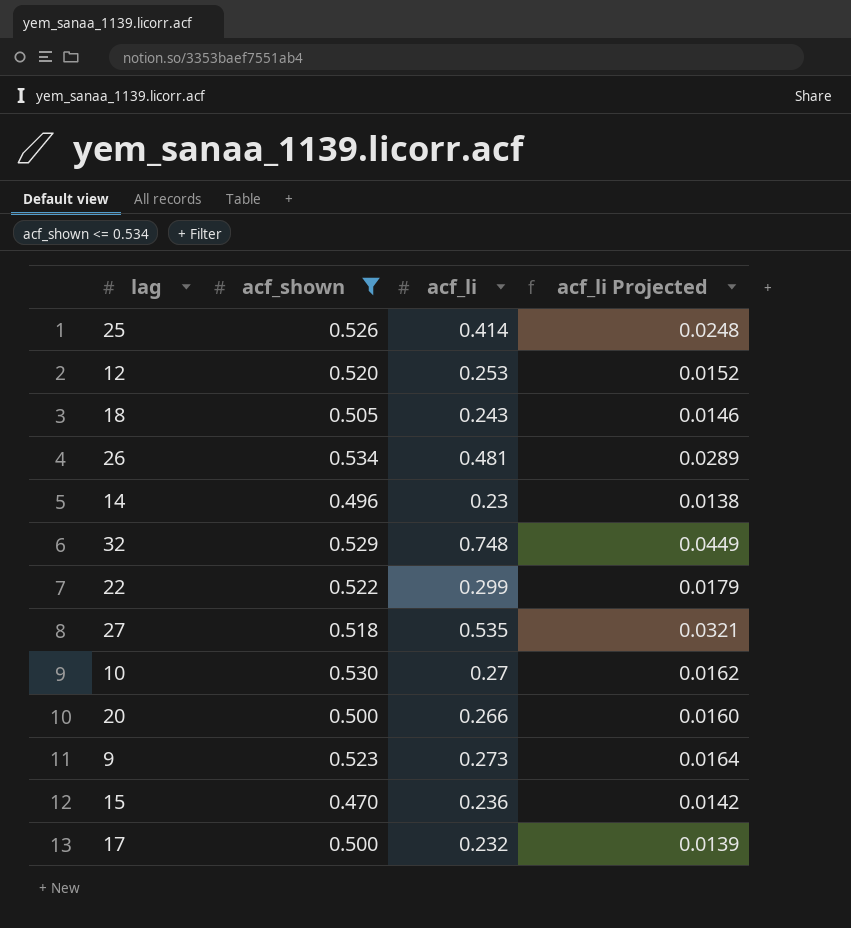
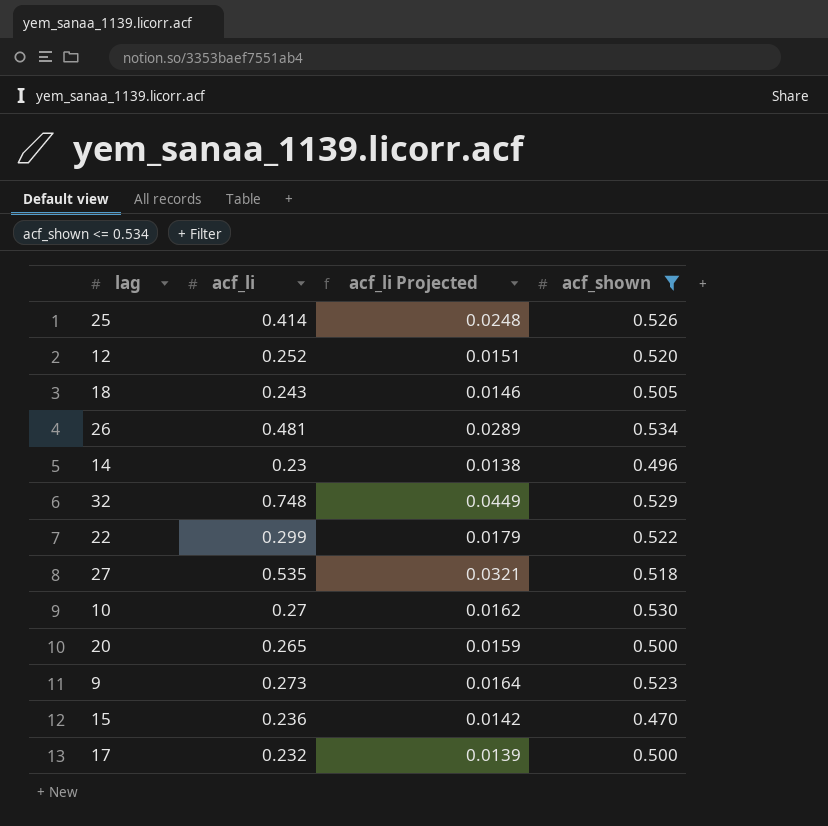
column acf_shown | position: 2 -> 4
12 | acf_li: 0.253 -> 0.252
12 | acf_li Projected: 0.0152 -> 0.0151
20 | acf_li: 0.266 -> 0.265
20 | acf_li Projected: 0.0160 -> 0.0159

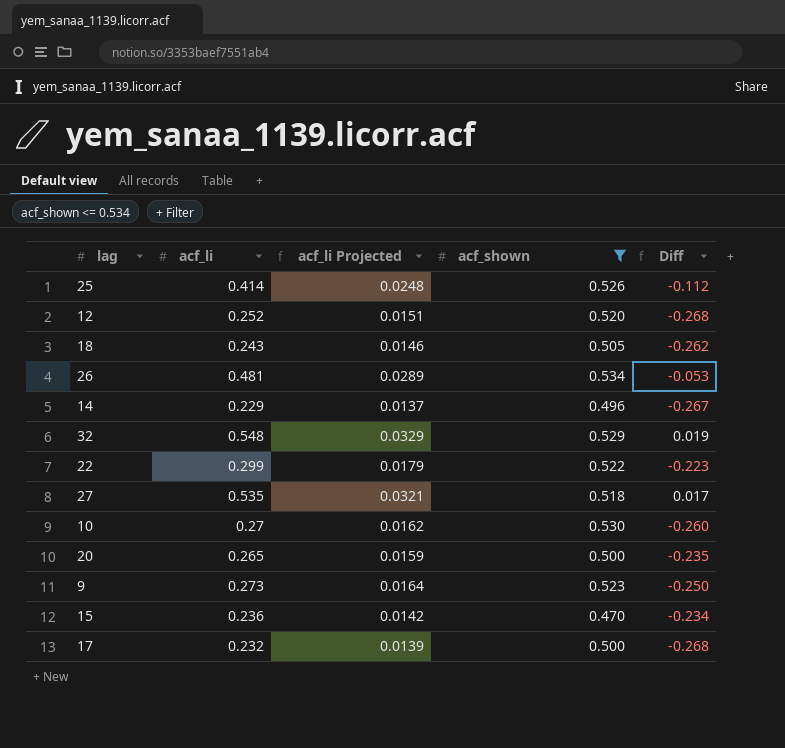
column Diff | formula: none -> [acf_li] - [acf_shown]
14 | acf_li: 0.23 -> 0.229
14 | acf_li Projected: 0.0138 -> 0.0137
32 | acf_li: 0.748 -> 0.548
32 | acf_li Projected: 0.0449 -> 0.0329

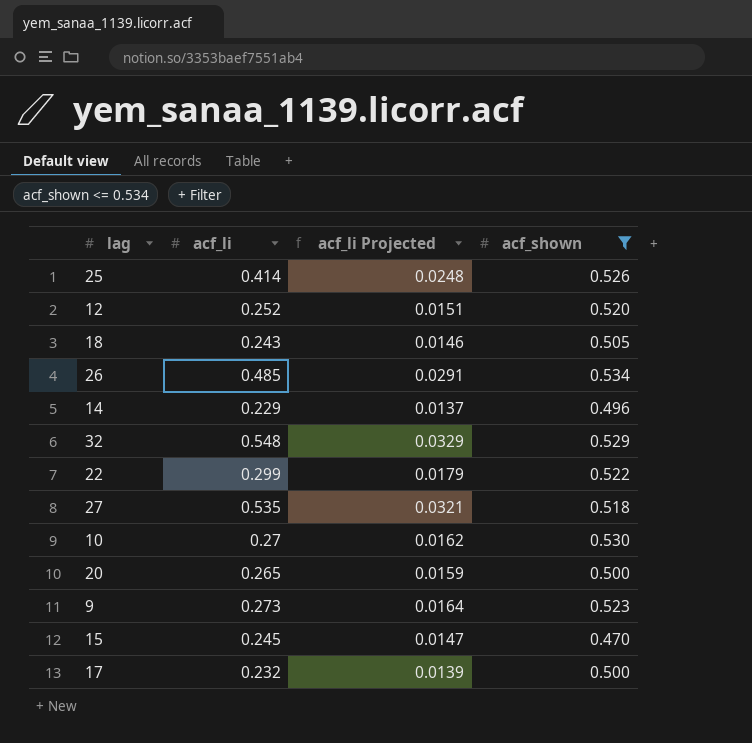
column Diff | formula: [acf_li] - [acf_shown] -> none
26 | acf_li: 0.481 -> 0.485
26 | acf_li Projected: 0.0289 -> 0.0291
15 | acf_li: 0.236 -> 0.245
15 | acf_li Projected: 0.0142 -> 0.0147

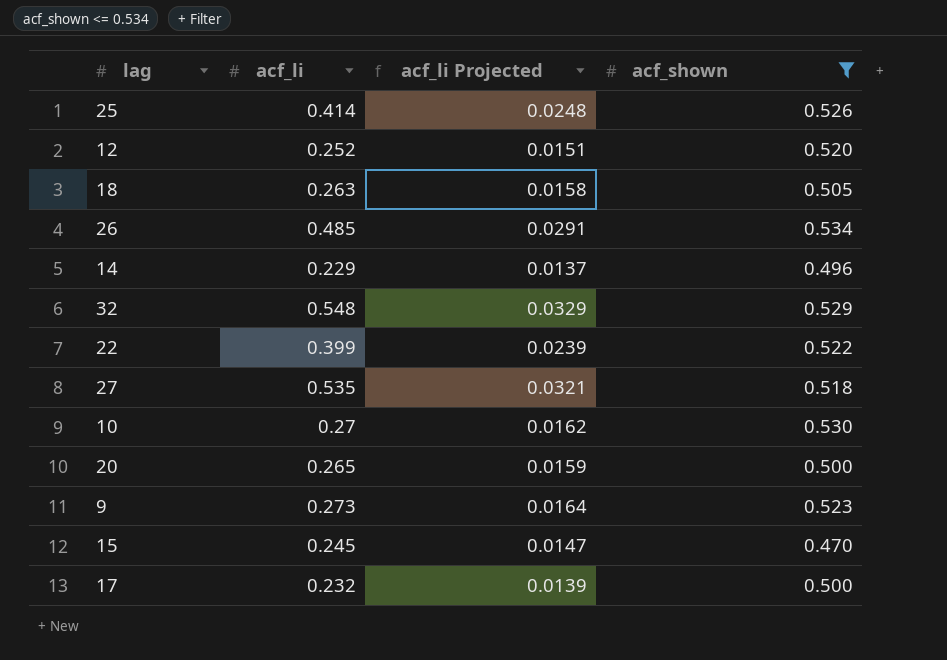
18 | acf_li: 0.243 -> 0.263
18 | acf_li Projected: 0.0146 -> 0.0158
22 | acf_li: 0.299 -> 0.399
22 | acf_li Projected: 0.0179 -> 0.0239

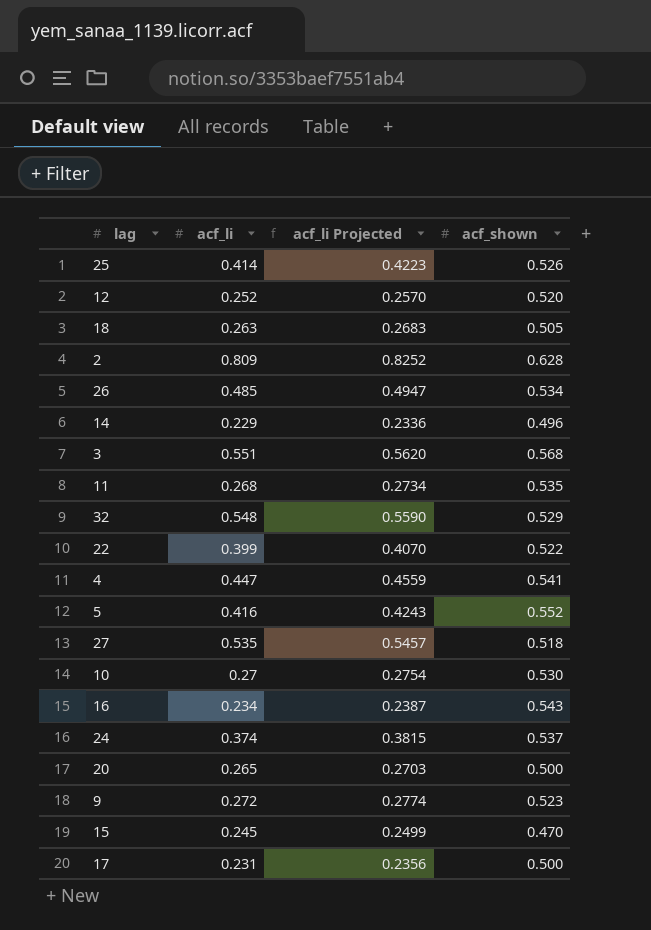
filter: acf_shown <= 0.534 -> none
column acf_li Projected | formula: [acf_li] * 0.06 -> [acf_li] * 1.02
9 | acf_li: 0.273 -> 0.272
17 | acf_li: 0.232 -> 0.231

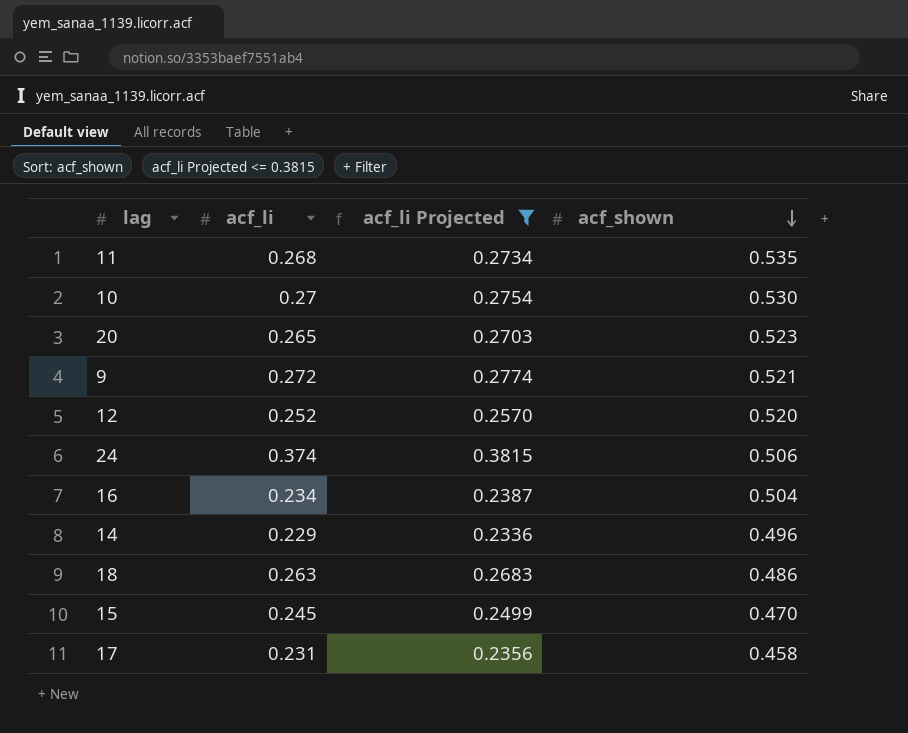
filter: none -> acf_li Projected <= 0.3815
row order: none -> acf_shown descending
20 | acf_shown: 0.500 -> 0.523
9 | acf_shown: 0.523 -> 0.521
24 | acf_shown: 0.537 -> 0.506
16 | acf_shown: 0.543 -> 0.504
18 | acf_shown: 0.505 -> 0.486
17 | acf_shown: 0.500 -> 0.458

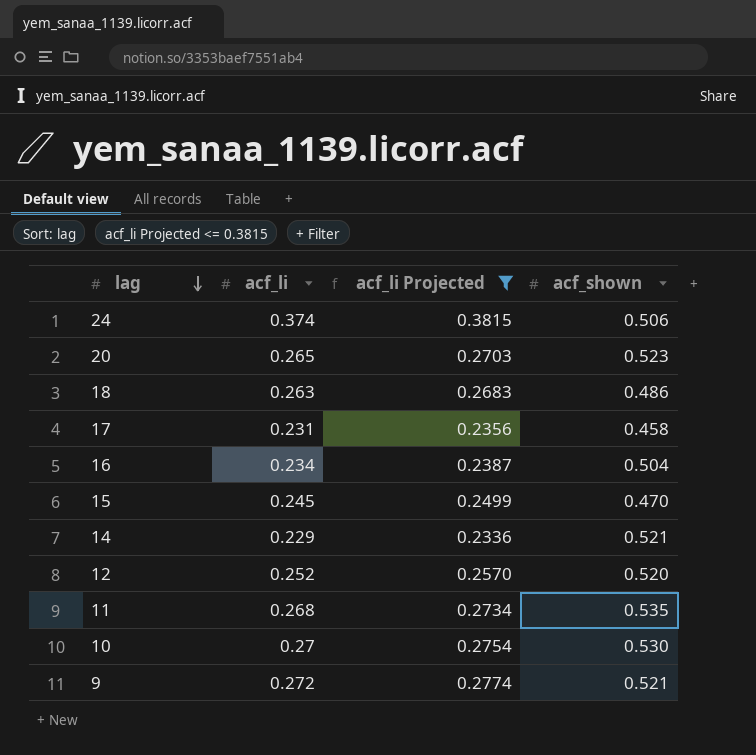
row order: acf_shown descending -> lag descending
14 | acf_shown: 0.496 -> 0.521

